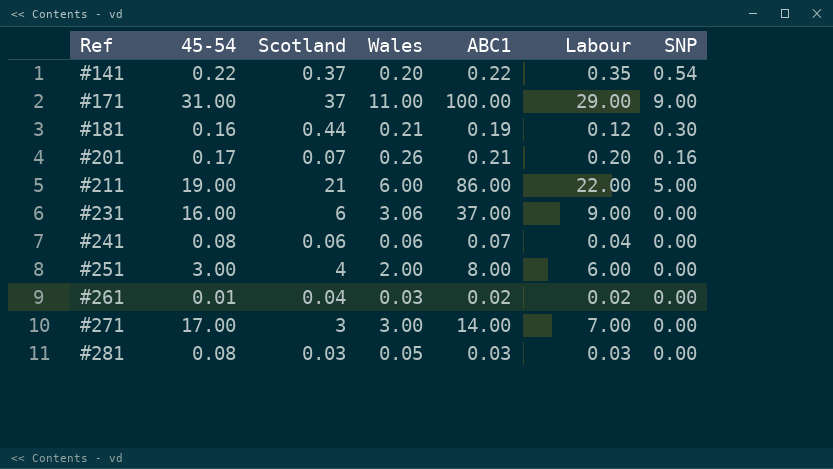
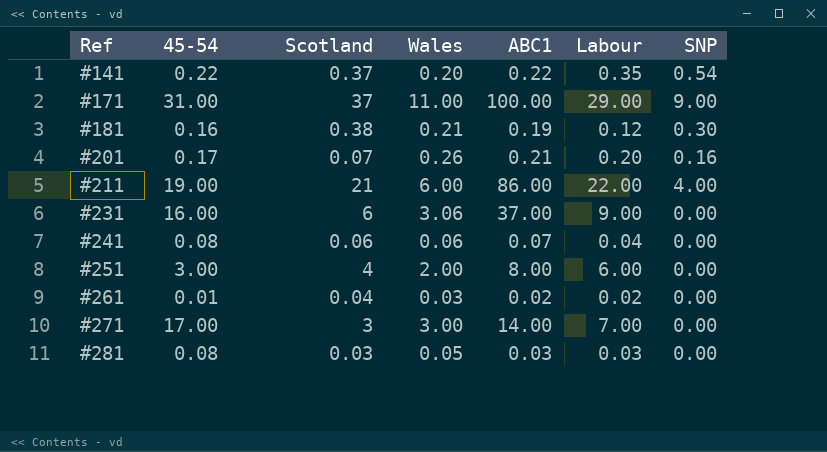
#181 | Scotland: 0.44 -> 0.38
#211 | SNP: 5.00 -> 4.00

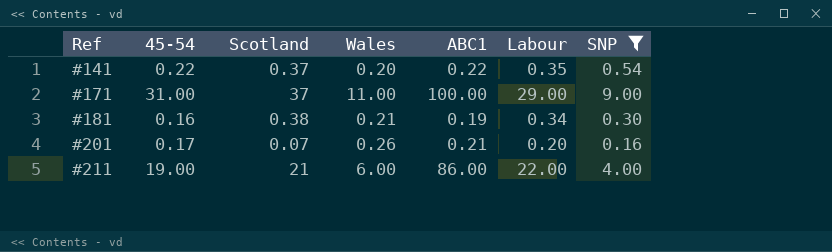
filter: none -> SNP != 0.00
#181 | Labour: 0.12 -> 0.34

